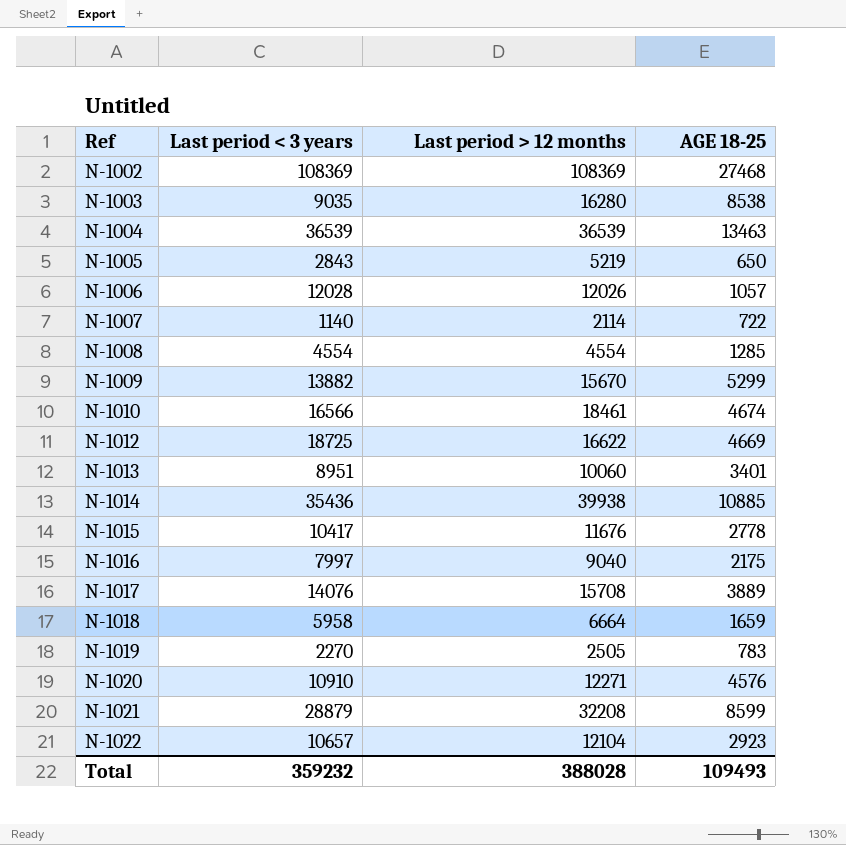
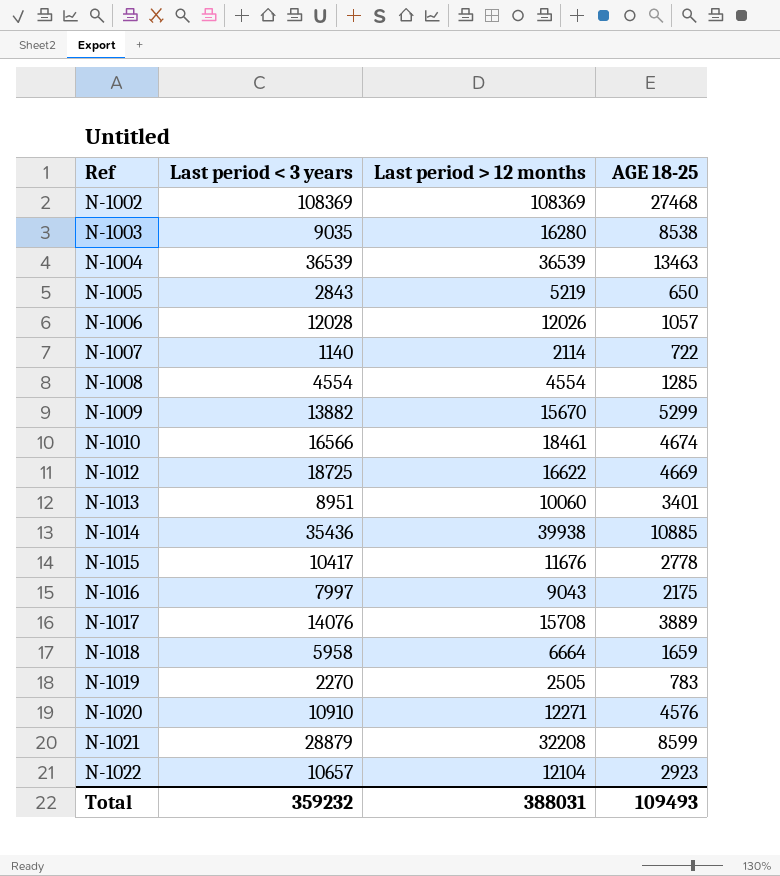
N-1016 | Last period > 12 months: 9040 -> 9043
Total | Last period > 12 months: 388028 -> 388031

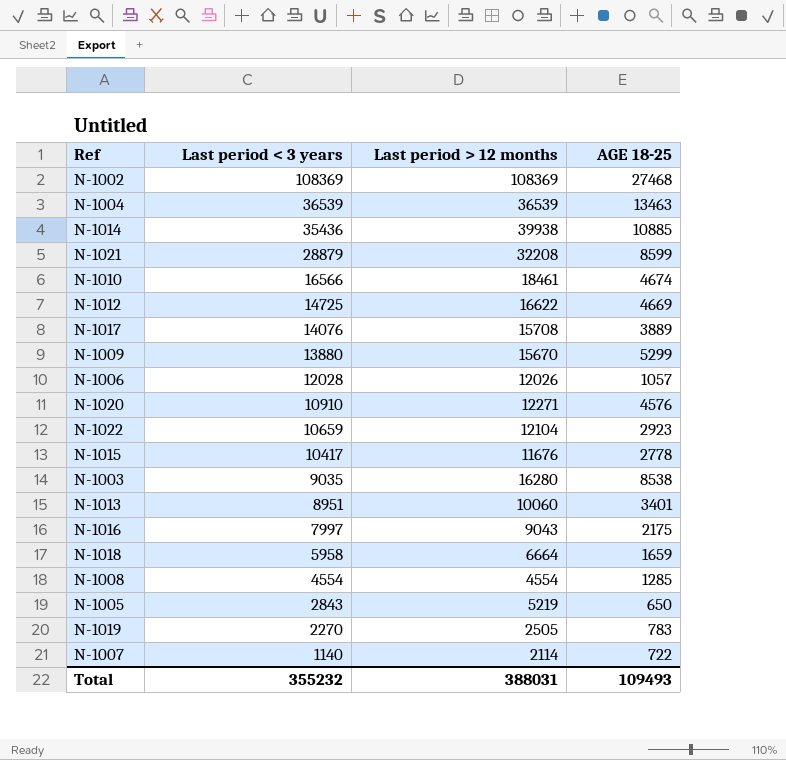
row order: Ref ascending -> Last period < 3 years descending
N-1012 | Last period < 3 years: 18725 -> 14725
N-1009 | Last period < 3 years: 13882 -> 13880
N-1022 | Last period < 3 years: 10657 -> 10659
Total | Last period < 3 years: 359232 -> 355232

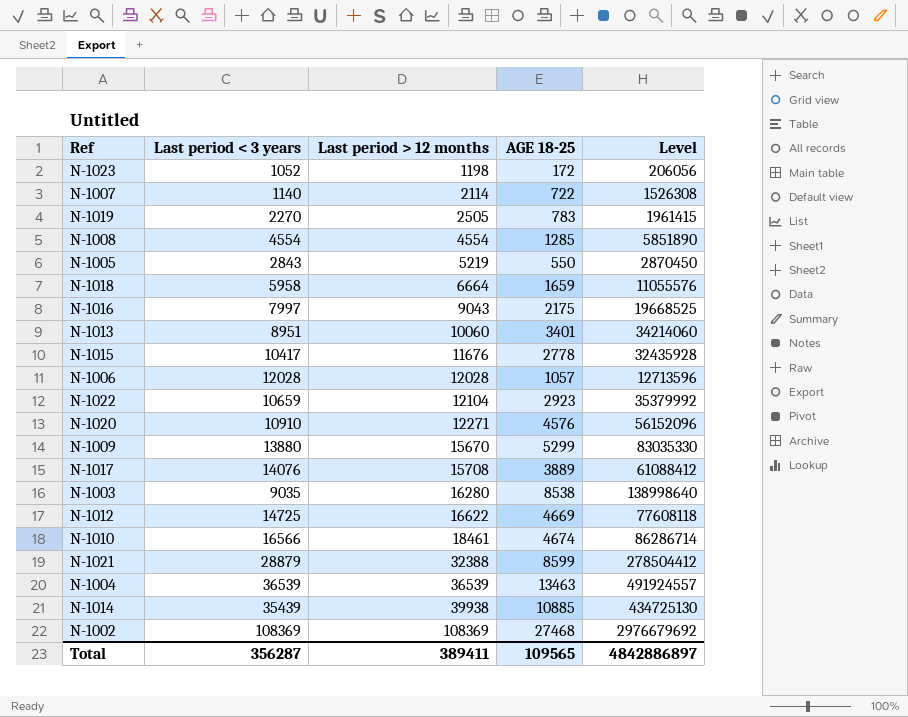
row order: Last period < 3 years descending -> Last period > 12 months ascending
column Level | formula: none -> [Last period > 12 months] * [AGE 18-25]
row N-1023: none -> 1052 | 1198 | 172 | 206056
N-1005 | AGE 18-25: 650 -> 550
N-1006 | Last period > 12 months: 12026 -> 12028
N-1021 | Last period > 12 months: 32208 -> 32388
N-1014 | Last period < 3 years: 35436 -> 35439
Total | Last period < 3 years: 355232 -> 356287
Total | Last period > 12 months: 388031 -> 389411
Total | AGE 18-25: 109493 -> 109565

